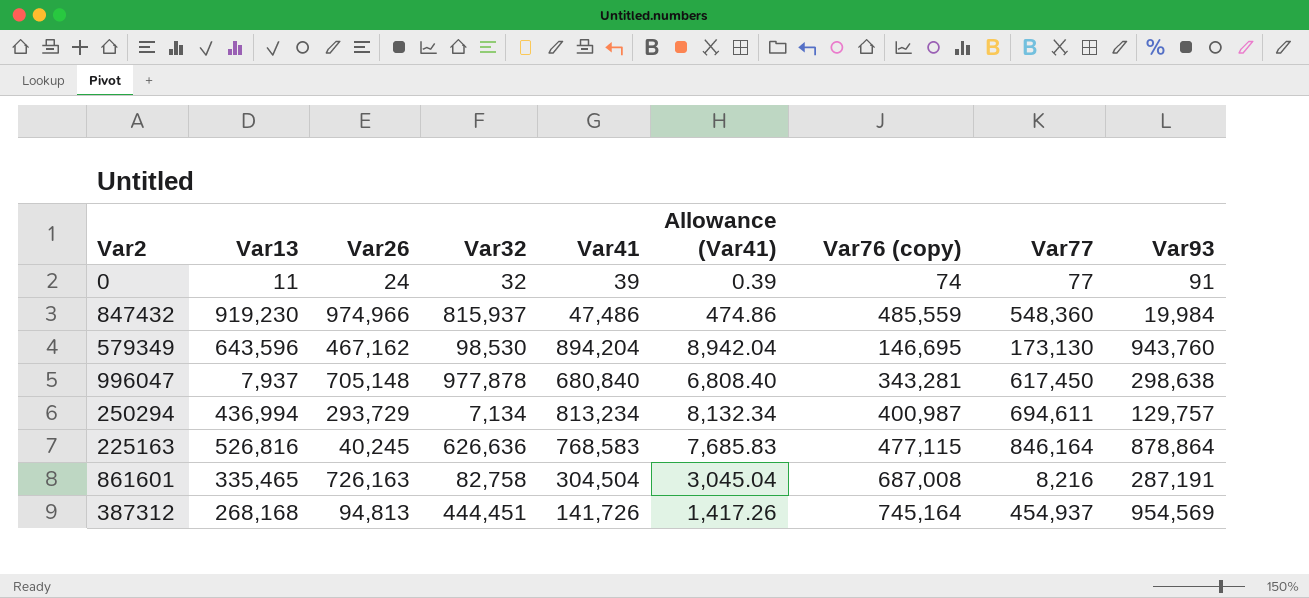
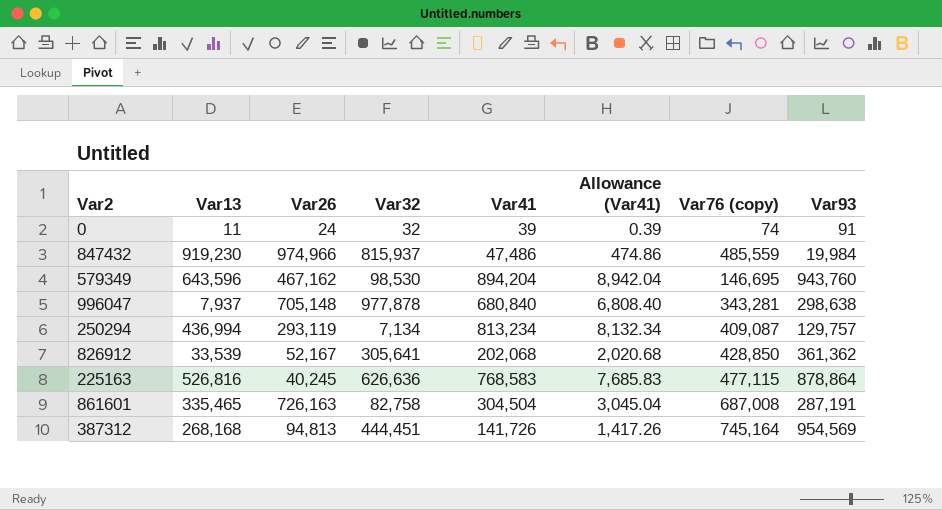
column Var77 | position: 8 -> none
250294 | Var26: 293,729 -> 293,119
250294 | Var76 (copy): 400,987 -> 409,087
row 826912: none -> 33,539 | 52,167 | 305,641 | 202,068 | 2,020.68 | 428,850 | 361,362

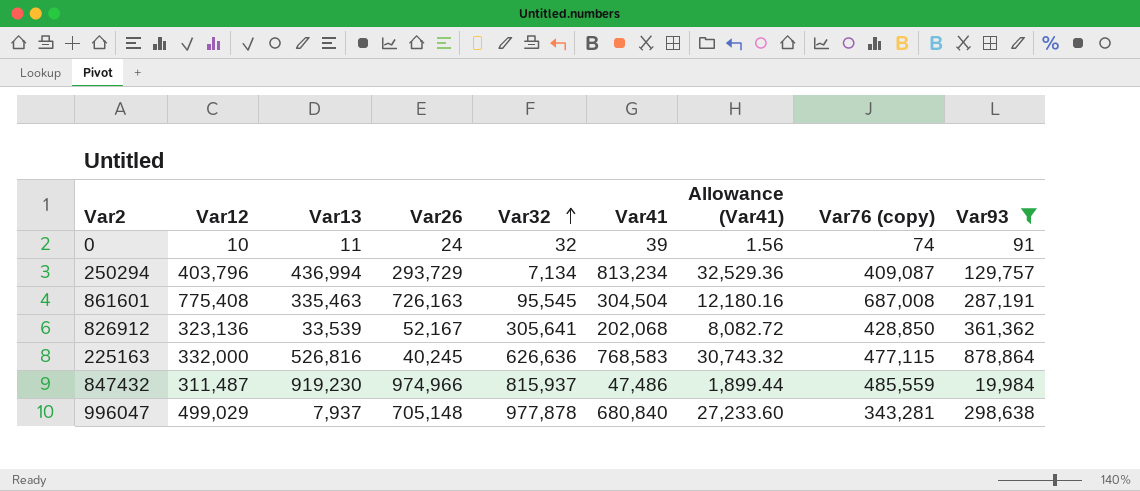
filter: none -> Var93 <= 878,864
row order: none -> Var32 ascending
column Var12 | position: none -> 2
column Allowance (Var41) | formula: [Var41] * 0.01 -> [Var41] * 0.04
250294 | Var26: 293,119 -> 293,729
861601 | Var13: 335,465 -> 335,463
861601 | Var32: 82,758 -> 95,545

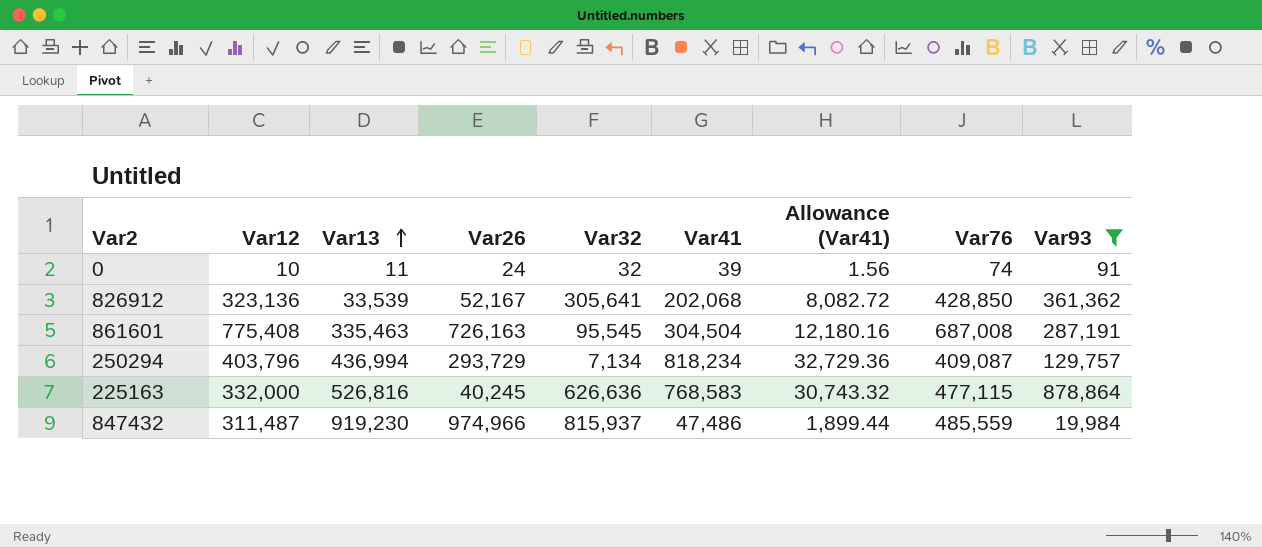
row order: Var32 ascending -> Var13 ascending
column name: Var76 (copy) -> Var76
row 996047: 499,029 | 7,937 | 705,148 | 977,878 | 680,840 | 27,233.60 | 343,281 | 298,638 -> none
250294 | Var41: 813,234 -> 818,234
250294 | Allowance (Var41): 32,529.36 -> 32,729.36

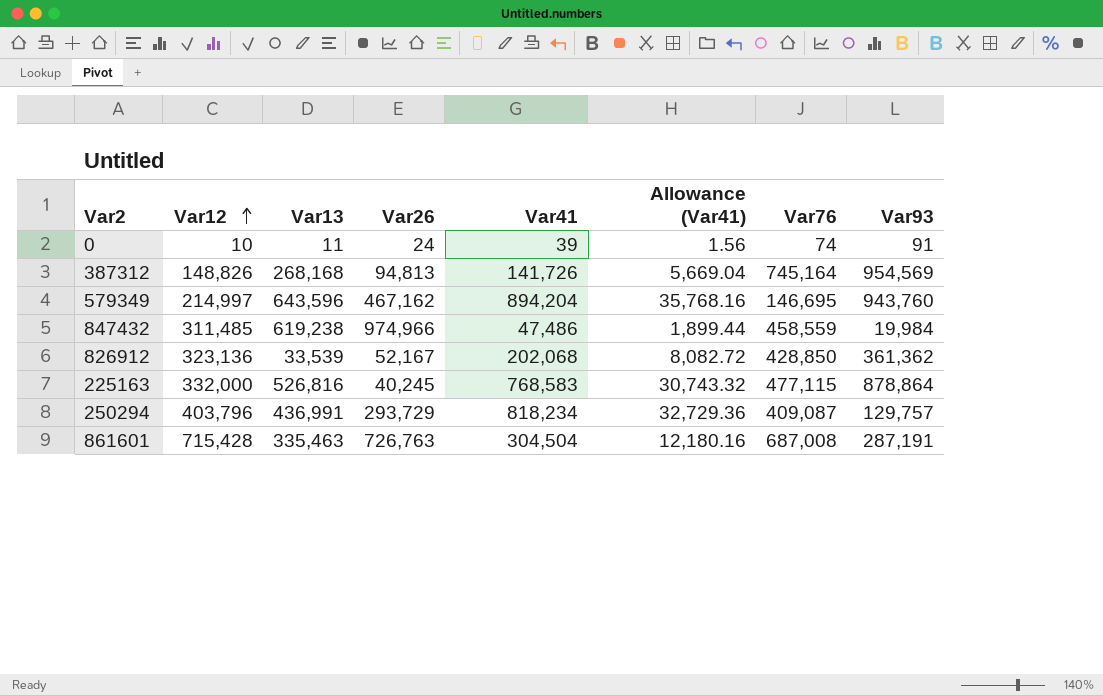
filter: Var93 <= 878,864 -> none
row order: Var13 ascending -> Var12 ascending
column Var32 | position: 5 -> none
847432 | Var12: 311,487 -> 311,485
847432 | Var13: 919,230 -> 619,238
847432 | Var76: 485,559 -> 458,559
250294 | Var13: 436,994 -> 436,991
861601 | Var12: 775,408 -> 715,428
861601 | Var26: 726,163 -> 726,763

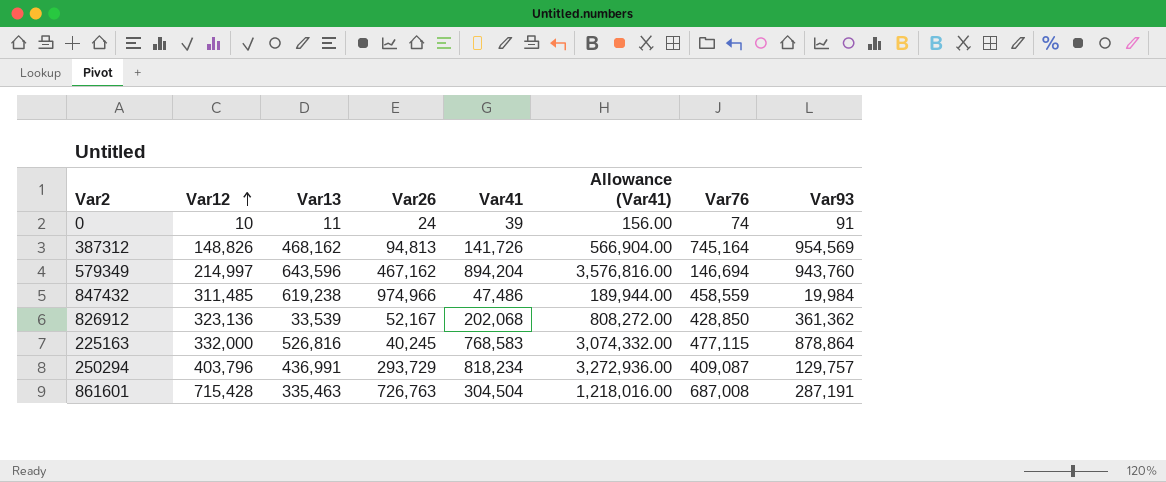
column Allowance (Var41) | formula: [Var41] * 0.04 -> [Var41] * 4
387312 | Var13: 268,168 -> 468,162
579349 | Var76: 146,695 -> 146,694

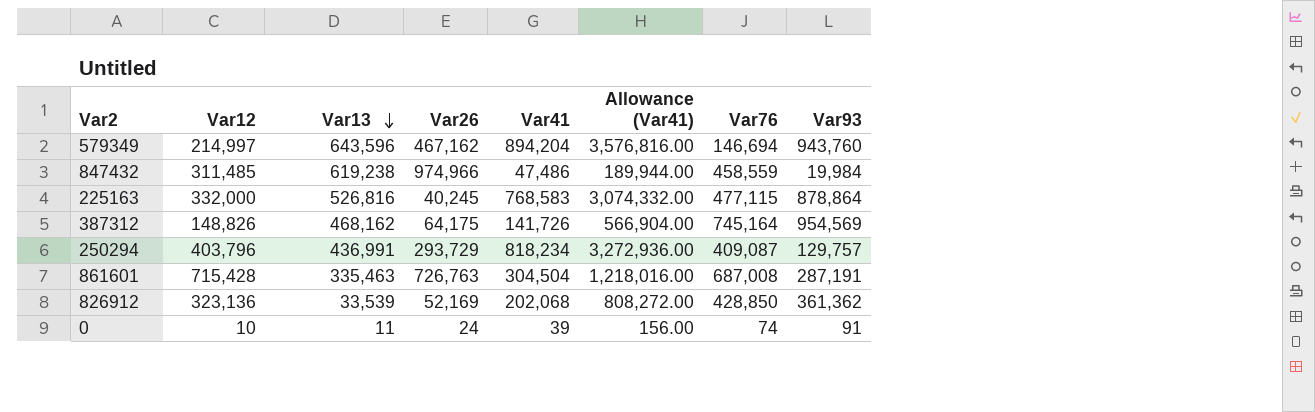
row order: Var12 ascending -> Var13 descending
387312 | Var26: 94,813 -> 64,175
826912 | Var26: 52,167 -> 52,169

